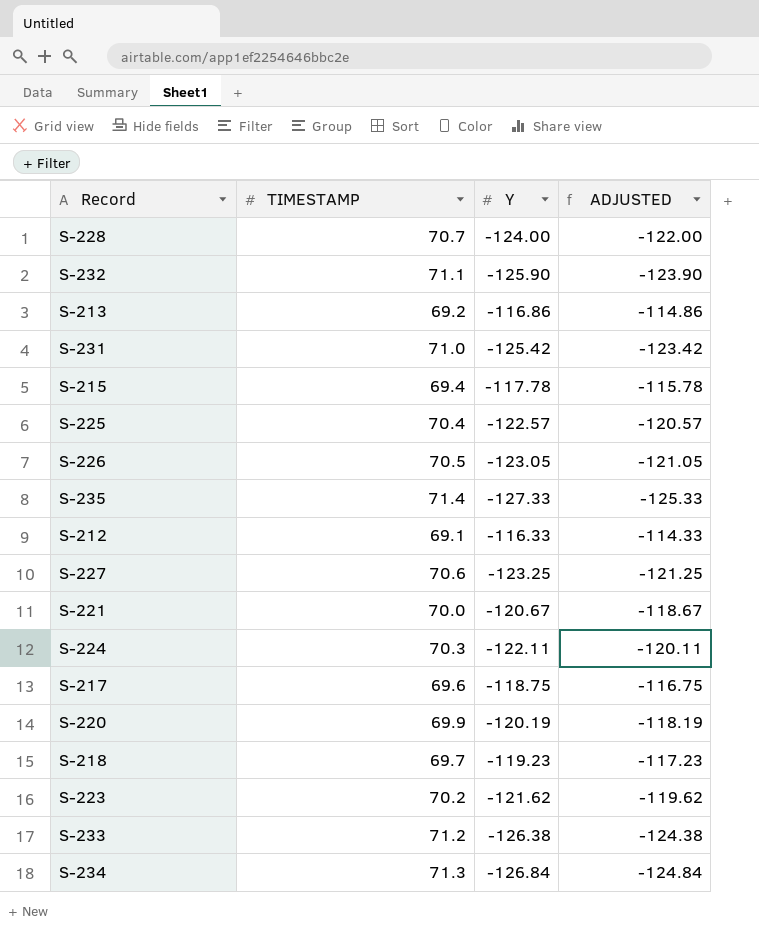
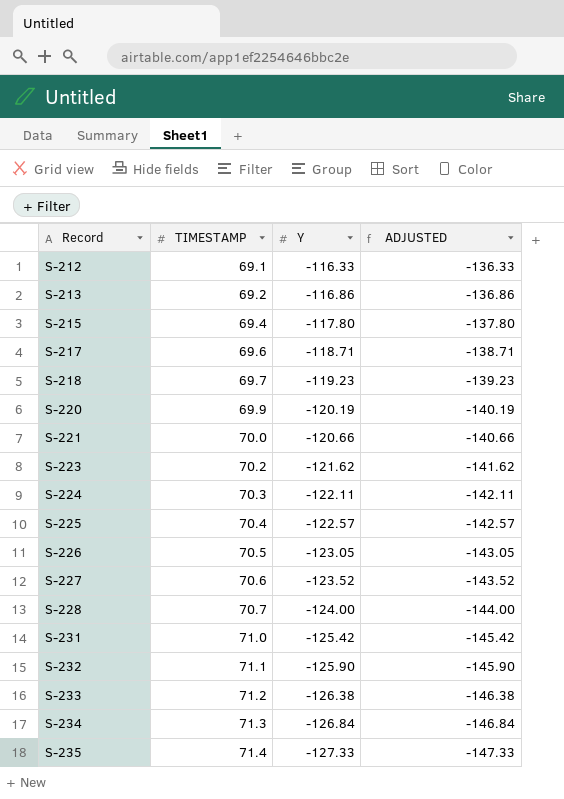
row order: none -> Record ascending
column ADJUSTED | formula: [Y] + 2 -> [Y] - 20
S-215 | Y: -117.78 -> -117.80
S-217 | Y: -118.75 -> -118.71
S-221 | Y: -120.67 -> -120.66
S-227 | Y: -123.25 -> -123.52

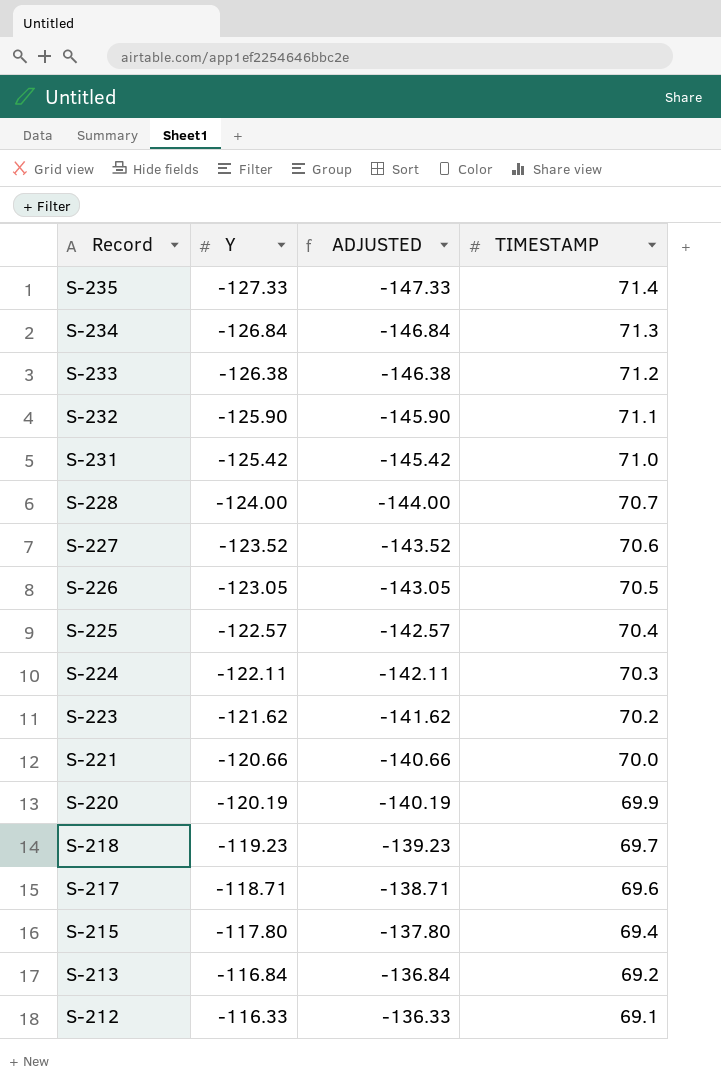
row order: Record ascending -> Record descending
column TIMESTAMP | position: 2 -> 4
S-213 | Y: -116.86 -> -116.84
S-213 | ADJUSTED: -136.86 -> -136.84

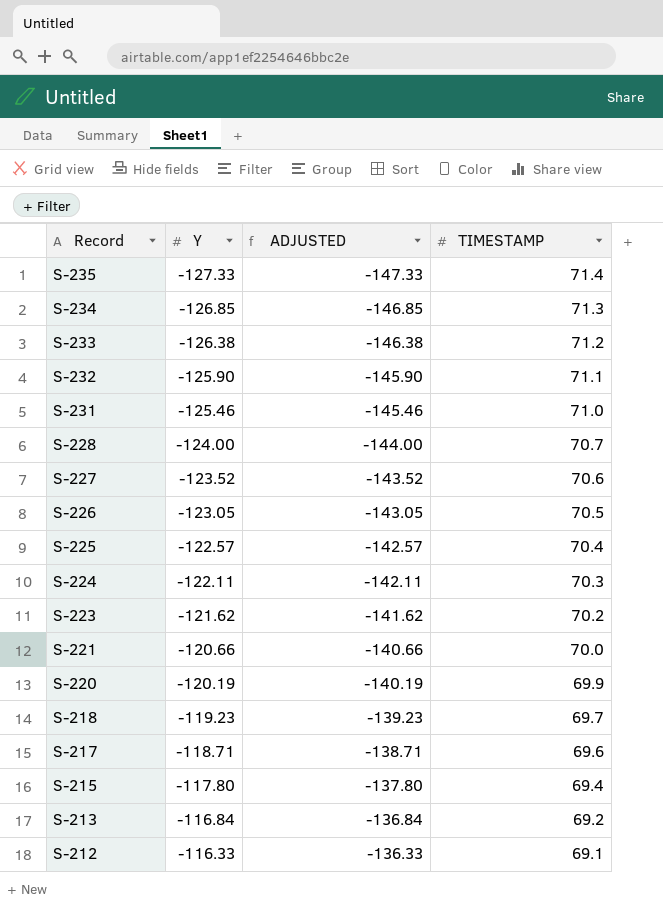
S-234 | Y: -126.84 -> -126.85
S-234 | ADJUSTED: -146.84 -> -146.85
S-231 | Y: -125.42 -> -125.46
S-231 | ADJUSTED: -145.42 -> -145.46

